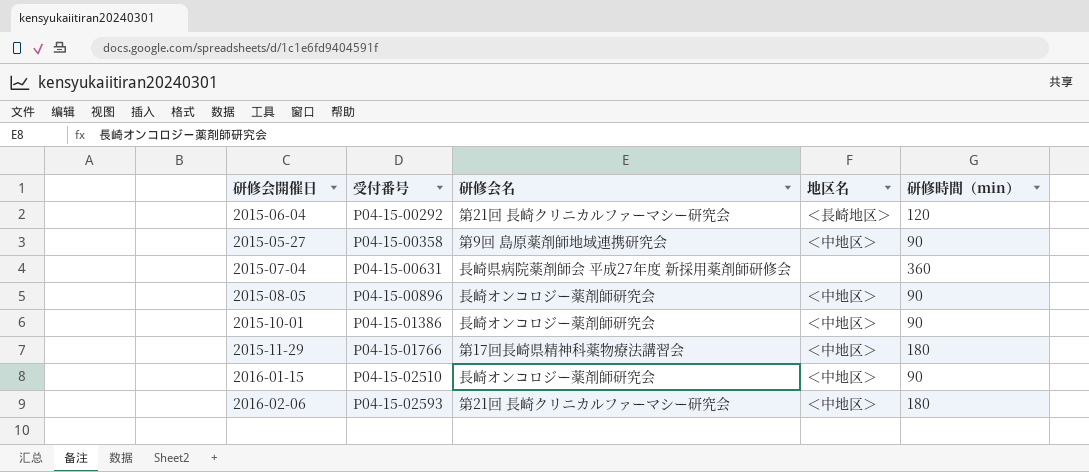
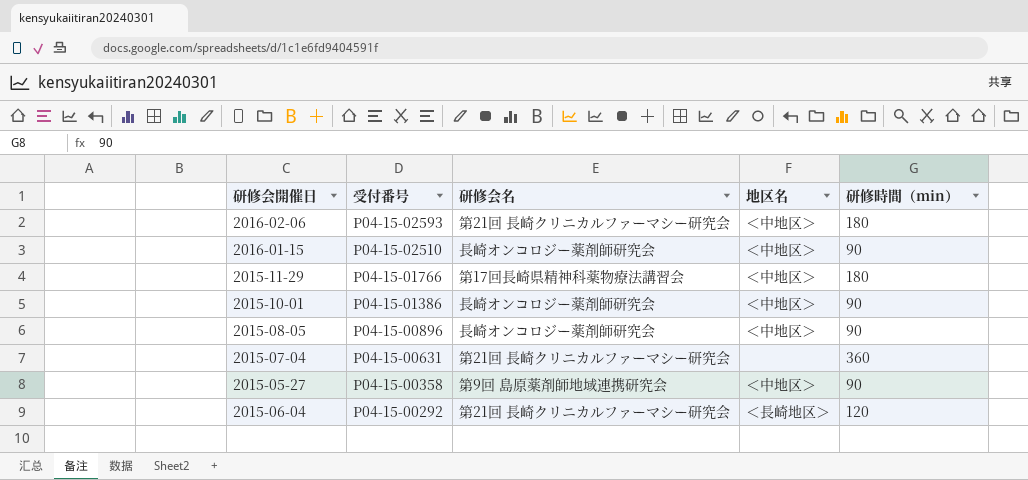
row order: 受付番号 ascending -> 受付番号 descending
2015-07-04 | 研修会名: 長崎県病院薬剤師会 平成27年度 新採用薬剤師研修会 -> 第21回 長崎クリニカルファーマシー研究会

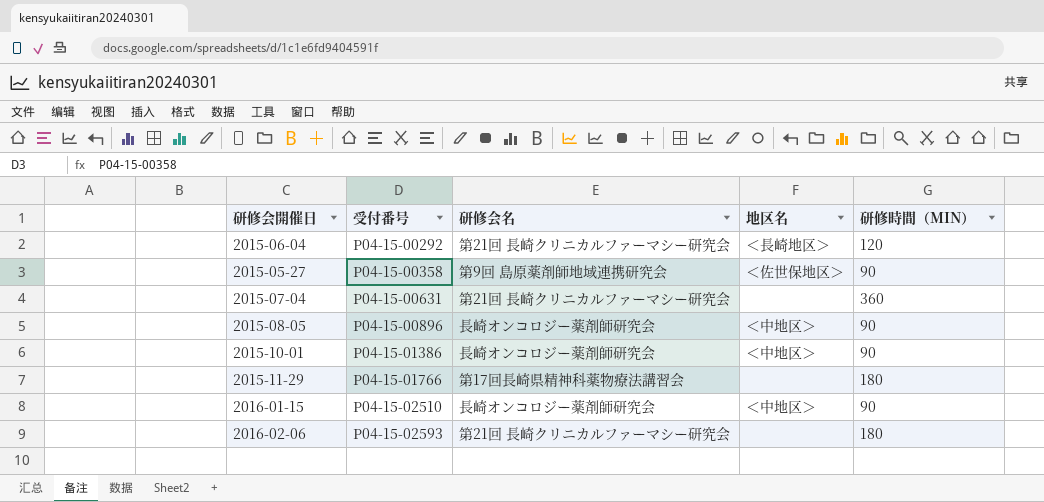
row order: 受付番号 descending -> 受付番号 ascending
column name: 研修時間（min） -> 研修時間（MIN）
2015-05-27 | 地区名: ＜中地区＞ -> ＜佐世保地区＞
2015-11-29 | 地区名: ＜中地区＞ -> none
2016-02-06 | 地区名: ＜中地区＞ -> none

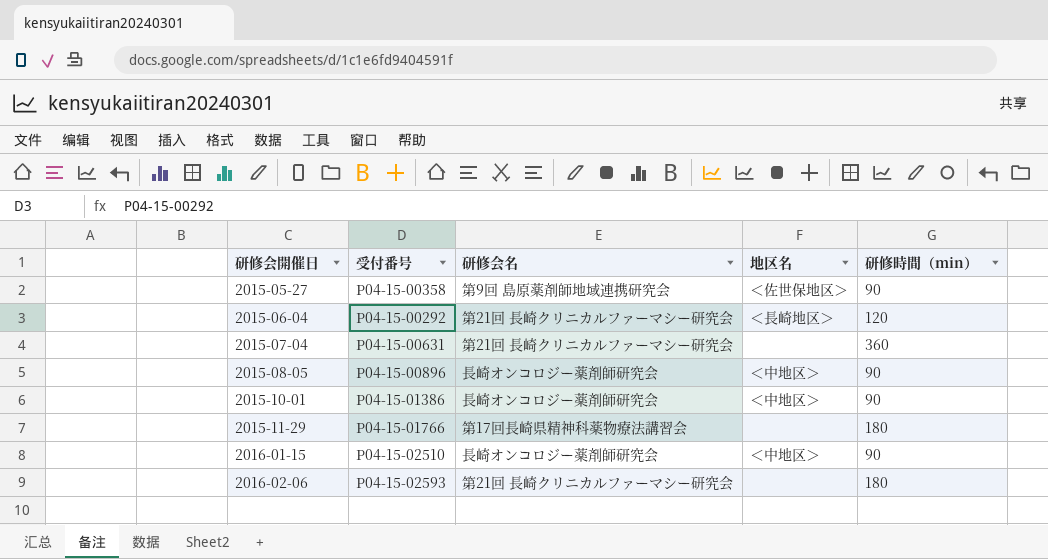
row order: 受付番号 ascending -> 研修会開催日 ascending
column name: 研修時間（MIN） -> 研修時間（min）

